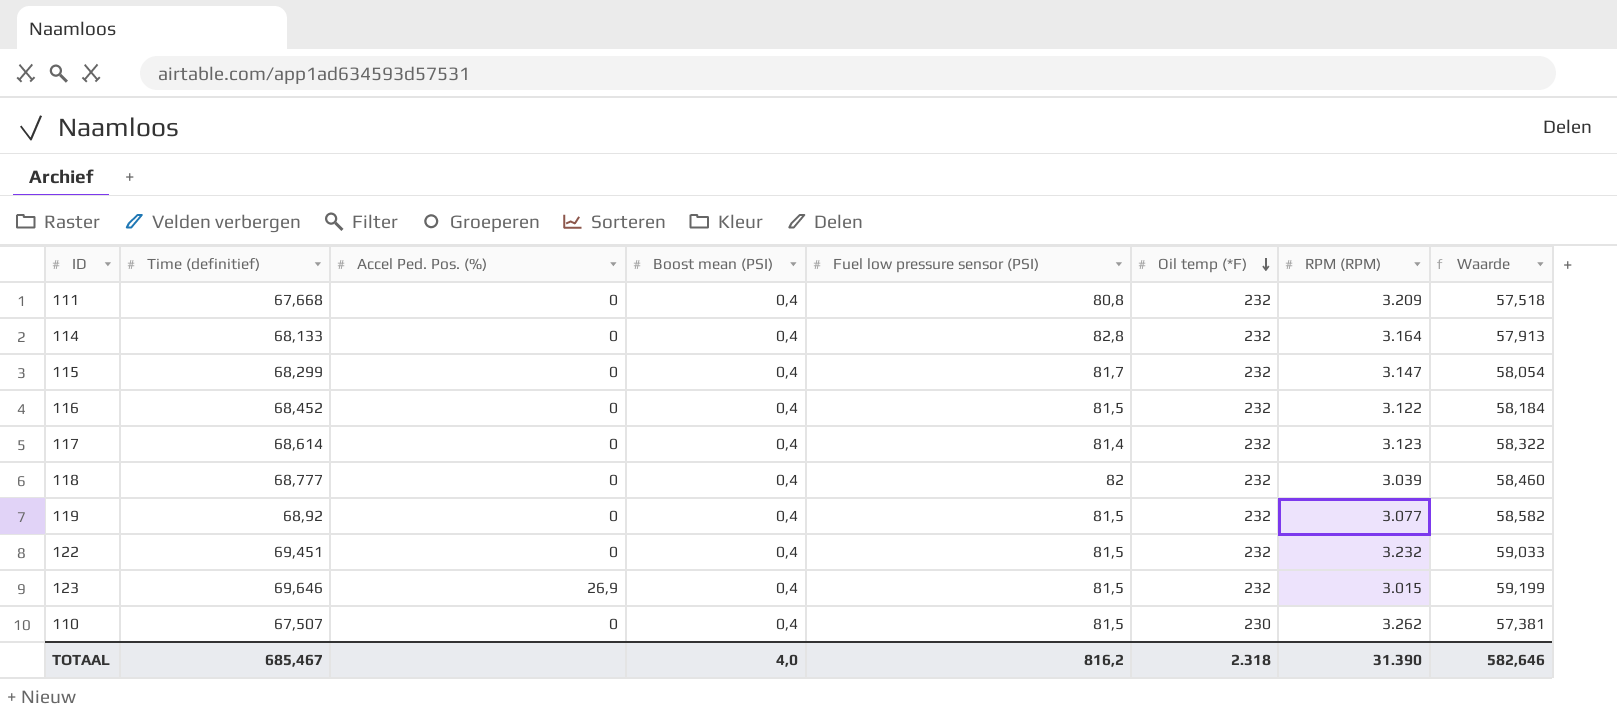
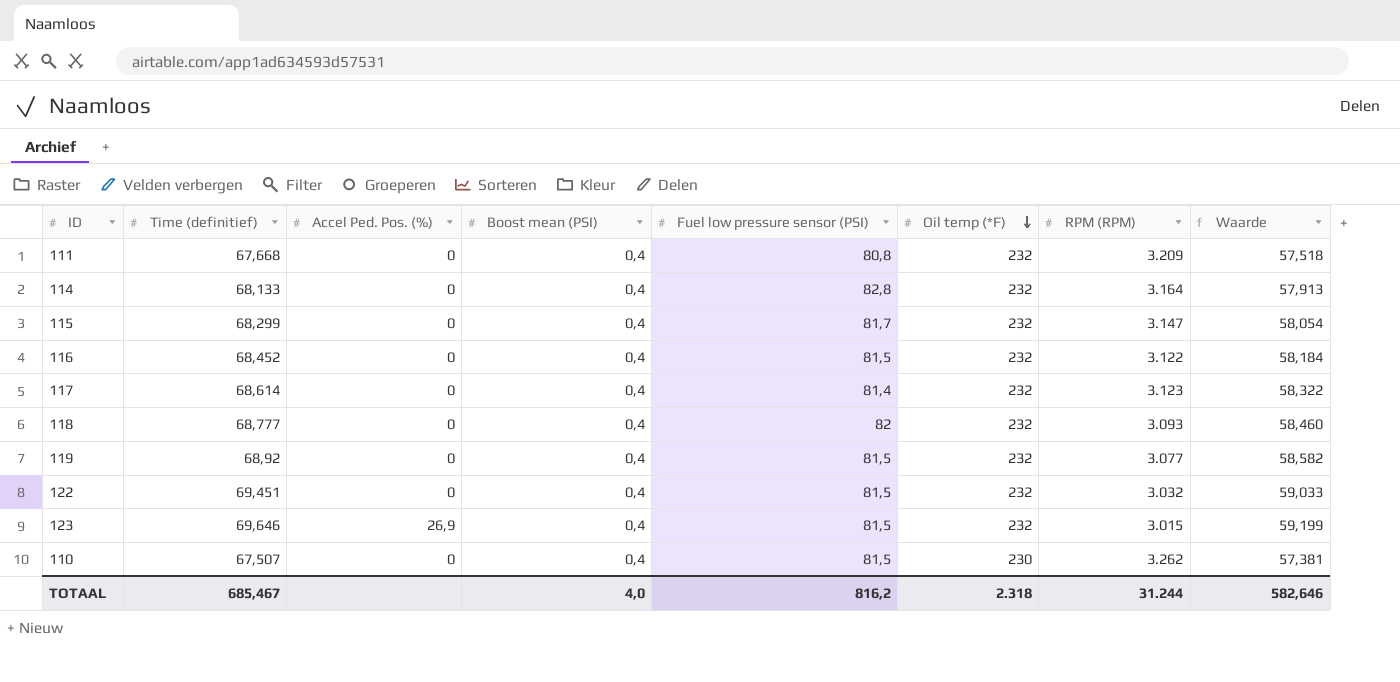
118 | RPM (RPM): 3.039 -> 3.093
122 | RPM (RPM): 3.232 -> 3.032
TOTAAL | RPM (RPM): 31.390 -> 31.244

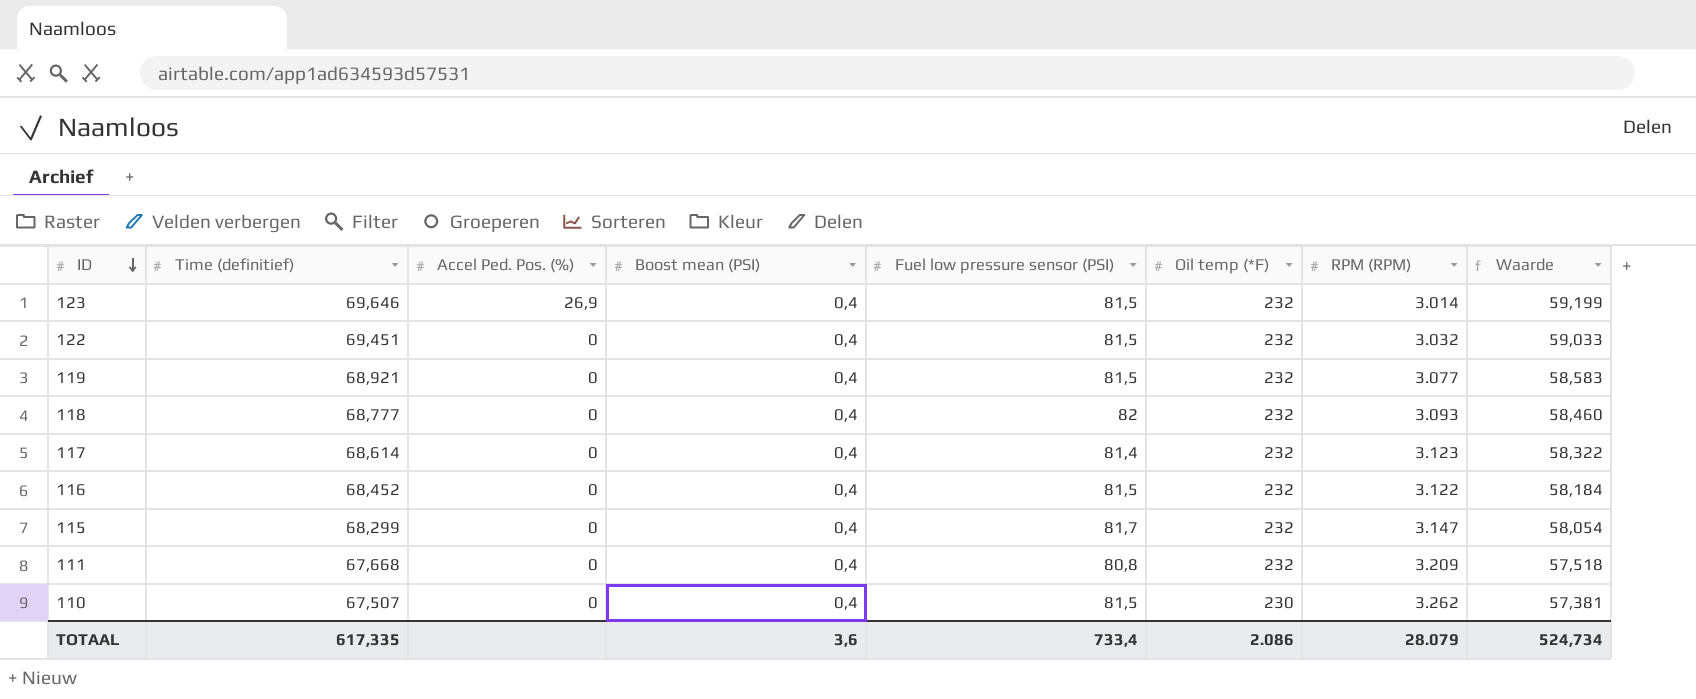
row order: Oil temp (*F) descending -> ID descending
row 114: 68,133 | 0 | 0,4 | 82,8 | 232 | 3.164 | 57,913 -> none
123 | RPM (RPM): 3.015 -> 3.014
119 | Time (definitief): 68,92 -> 68,921
119 | Waarde: 58,582 -> 58,583
TOTAAL | Time (definitief): 685,467 -> 617,335
TOTAAL | Boost mean (PSI): 4,0 -> 3,6
TOTAAL | Fuel low pressure sensor (PSI): 816,2 -> 733,4
TOTAAL | Oil temp (*F): 2.318 -> 2.086
TOTAAL | RPM (RPM): 31.244 -> 28.079
TOTAAL | Waarde: 582,646 -> 524,734

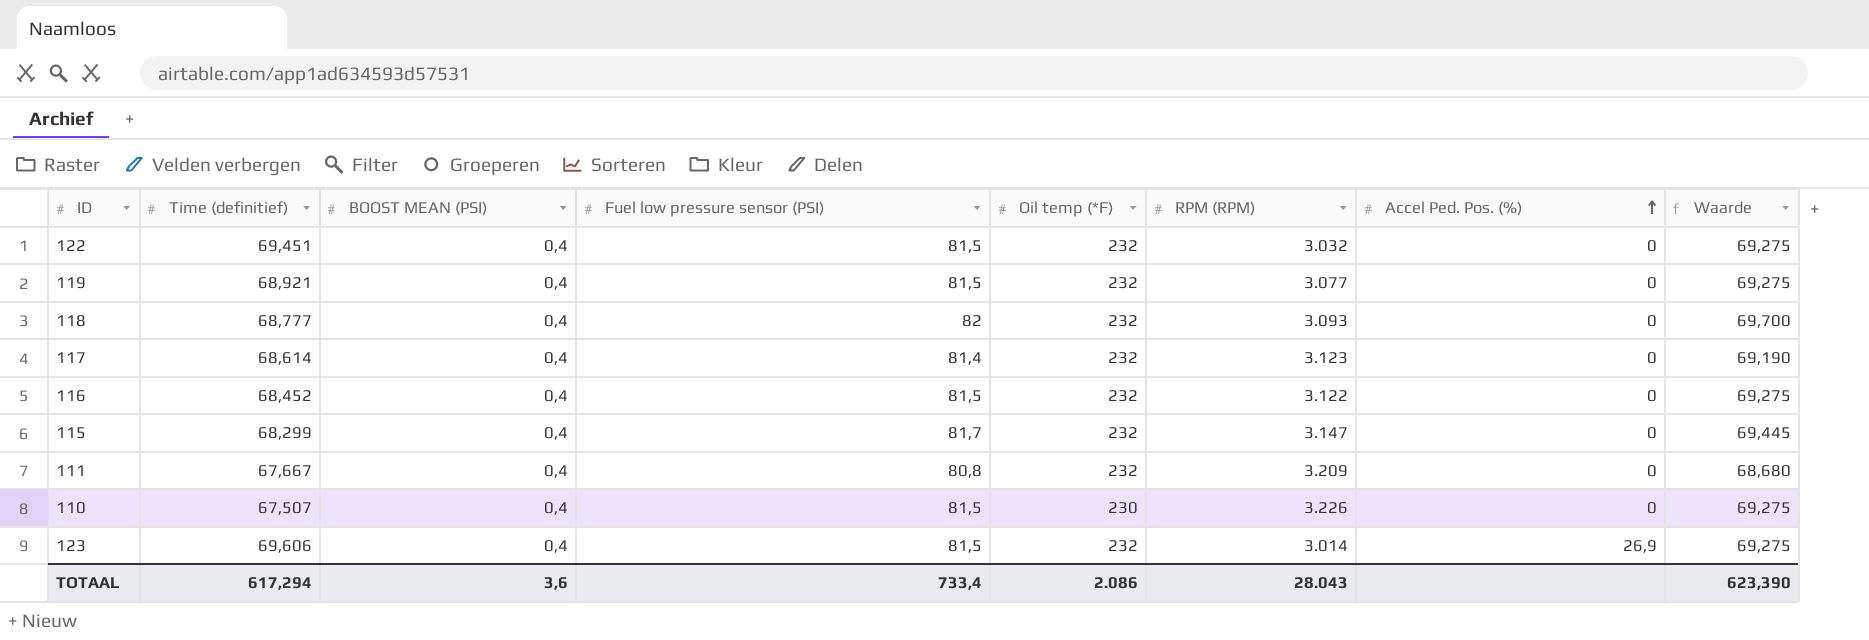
row order: ID descending -> Accel Ped. Pos. (%) ascending
column name: Boost mean (PSI) -> BOOST MEAN (PSI)
column Accel Ped. Pos. (%) | position: 3 -> 7
column Waarde | formula: [Time (definitief)] * 0,85 -> [Fuel low pressure sensor (PSI)] * 0,85
111 | Time (definitief): 67,668 -> 67,667
110 | RPM (RPM): 3.262 -> 3.226
123 | Time (definitief): 69,646 -> 69,606
TOTAAL | Time (definitief): 617,335 -> 617,294
TOTAAL | RPM (RPM): 28.079 -> 28.043
TOTAAL | Waarde: 524,734 -> 623,390

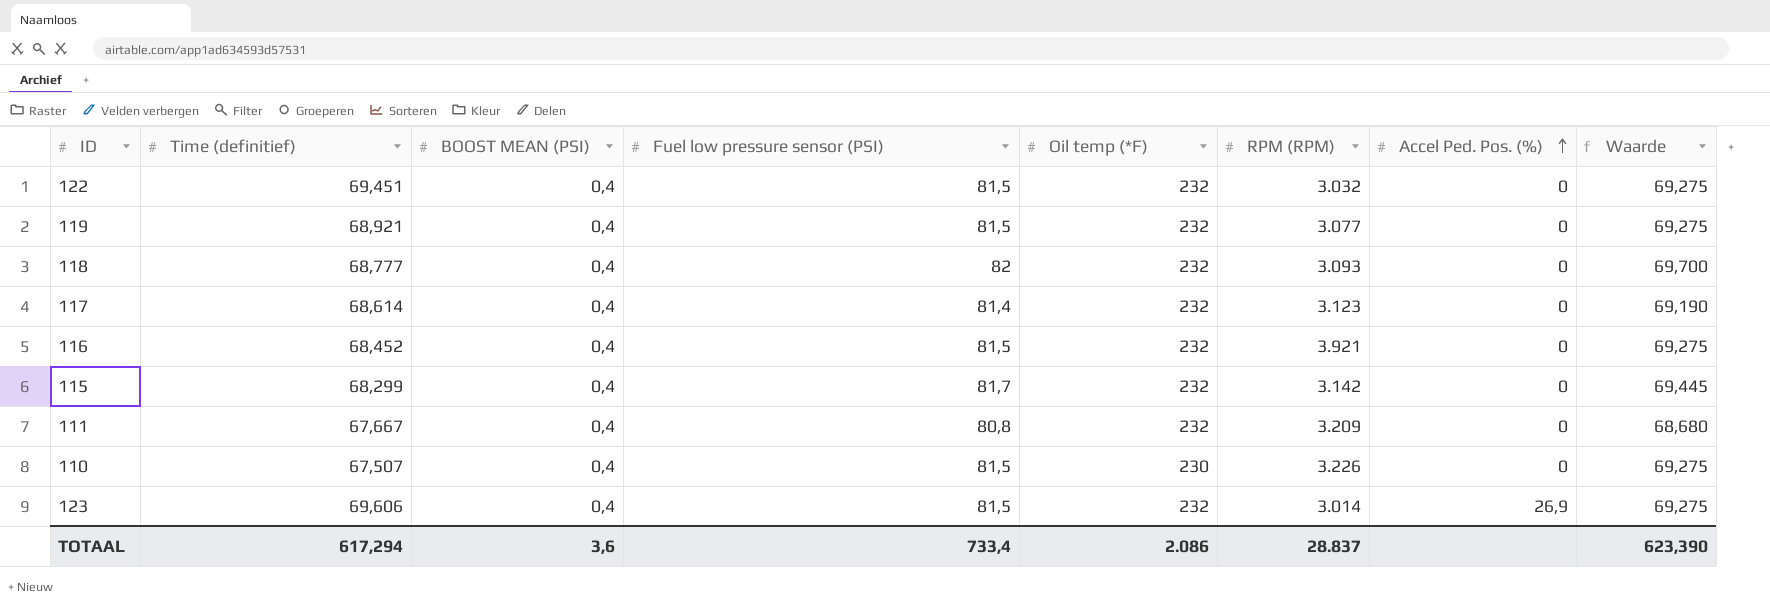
116 | RPM (RPM): 3.122 -> 3.921
115 | RPM (RPM): 3.147 -> 3.142
TOTAAL | RPM (RPM): 28.043 -> 28.837

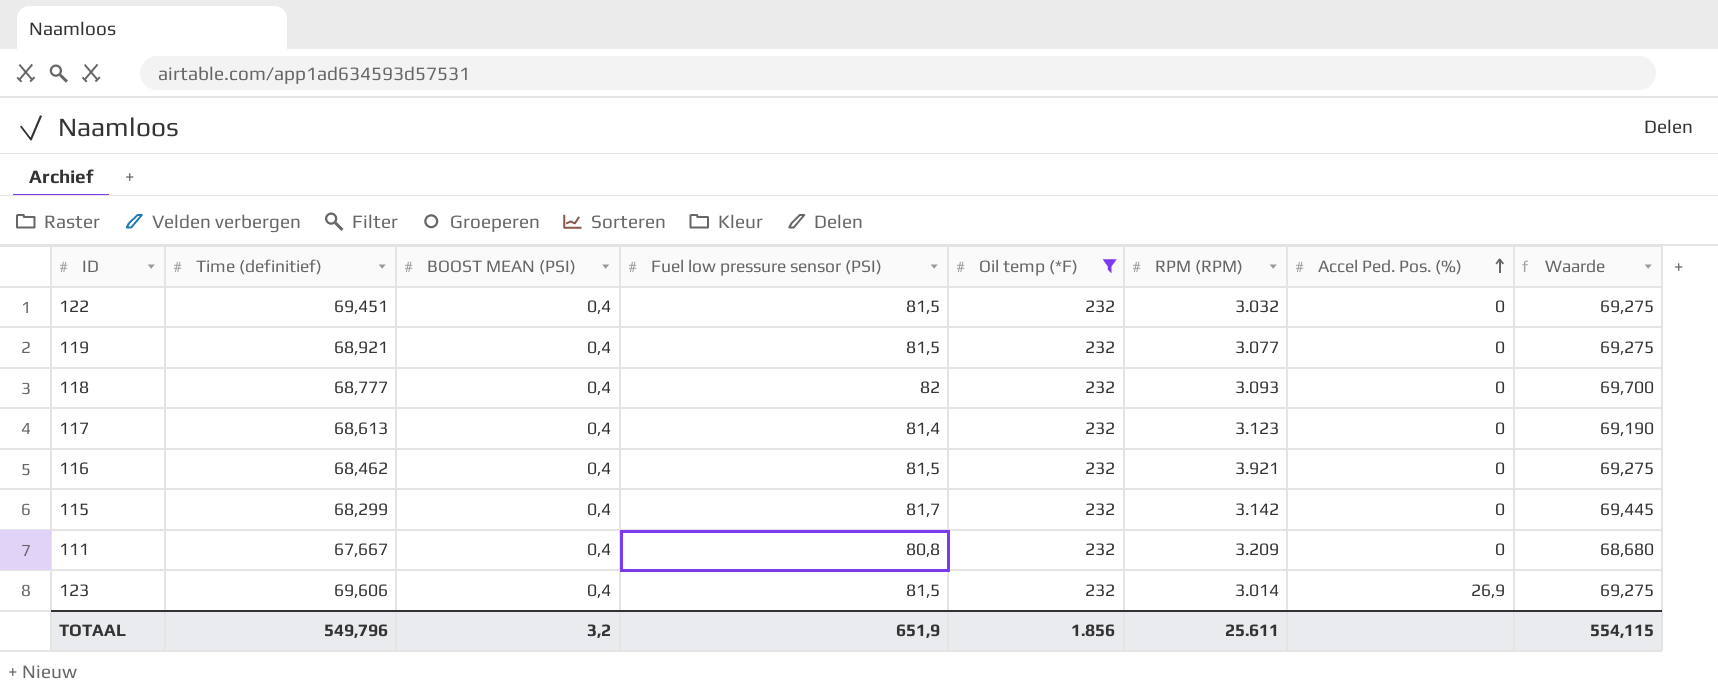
filter: none -> Oil temp (*F) = 232
117 | Time (definitief): 68,614 -> 68,613
116 | Time (definitief): 68,452 -> 68,462
TOTAAL | Time (definitief): 617,294 -> 549,796
TOTAAL | BOOST MEAN (PSI): 3,6 -> 3,2
TOTAAL | Fuel low pressure sensor (PSI): 733,4 -> 651,9
TOTAAL | Oil temp (*F): 2.086 -> 1.856
TOTAAL | RPM (RPM): 28.837 -> 25.611
TOTAAL | Waarde: 623,390 -> 554,115

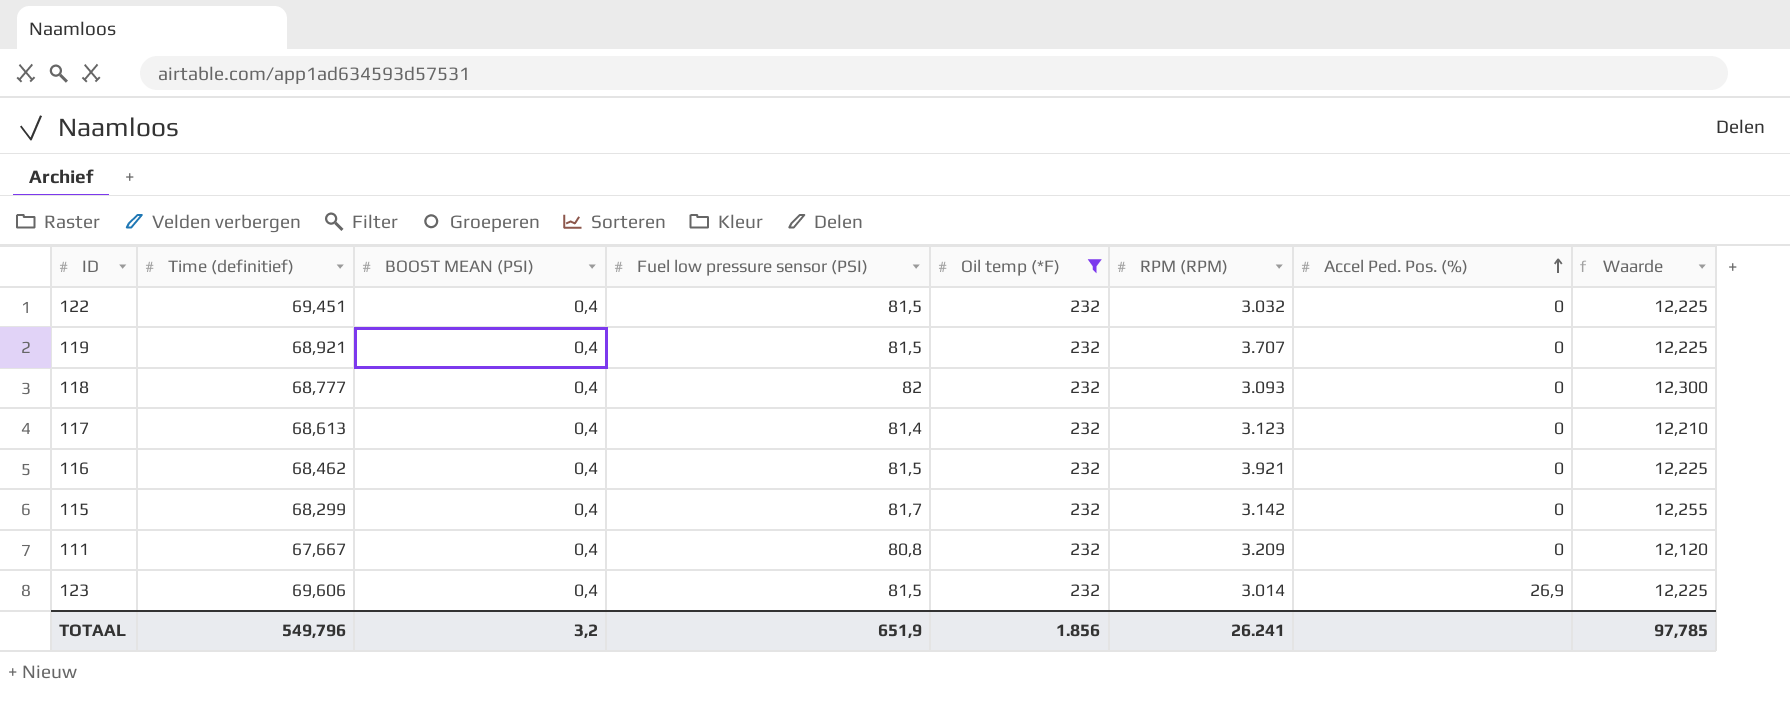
column Waarde | formula: [Fuel low pressure sensor (PSI)] * 0,85 -> [Fuel low pressure sensor (PSI)] * 0,15
119 | RPM (RPM): 3.077 -> 3.707
TOTAAL | RPM (RPM): 25.611 -> 26.241
TOTAAL | Waarde: 554,115 -> 97,785

